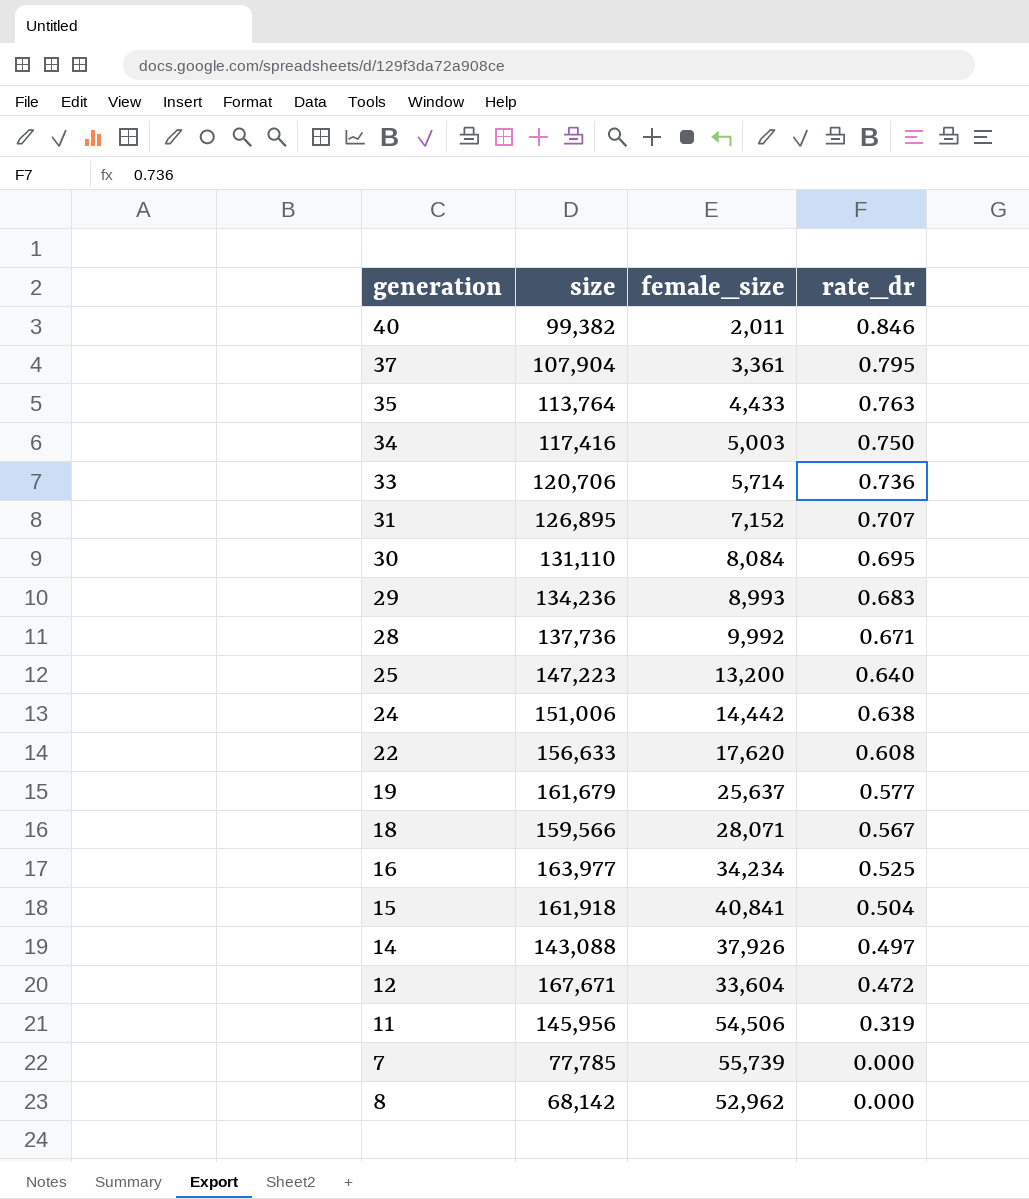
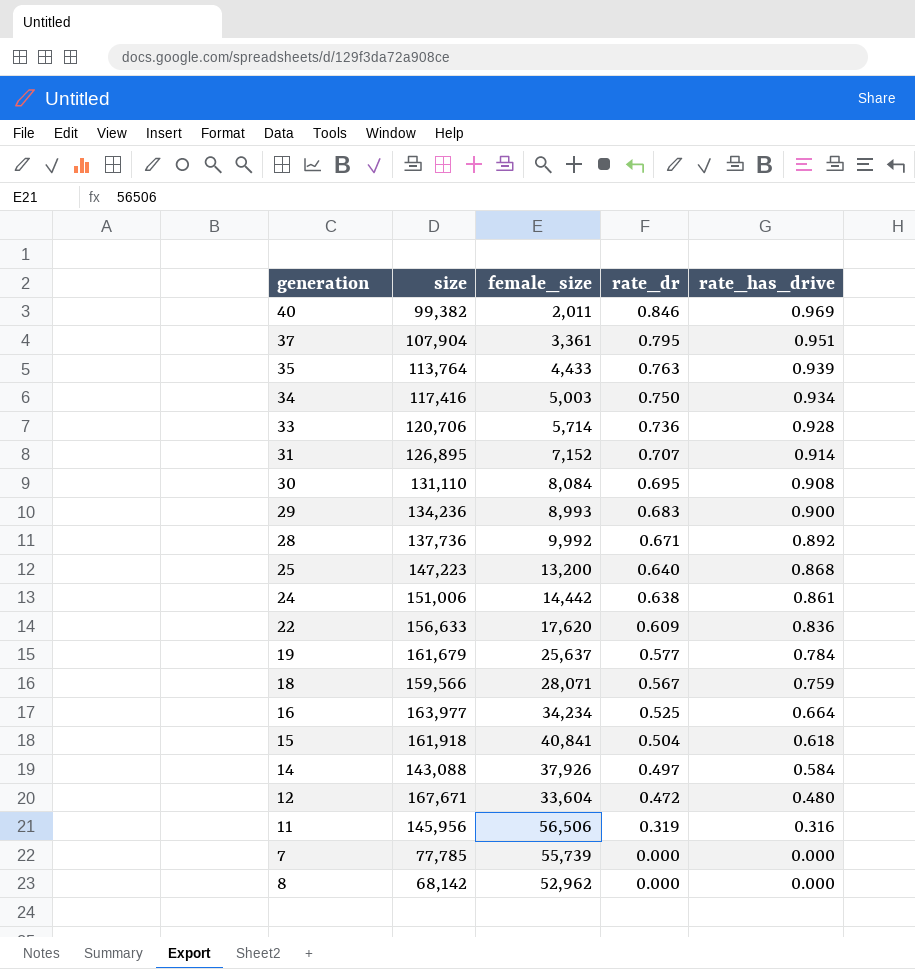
column rate_has_drive | position: none -> 5
22 | rate_dr: 0.608 -> 0.609
11 | female_size: 54,506 -> 56,506

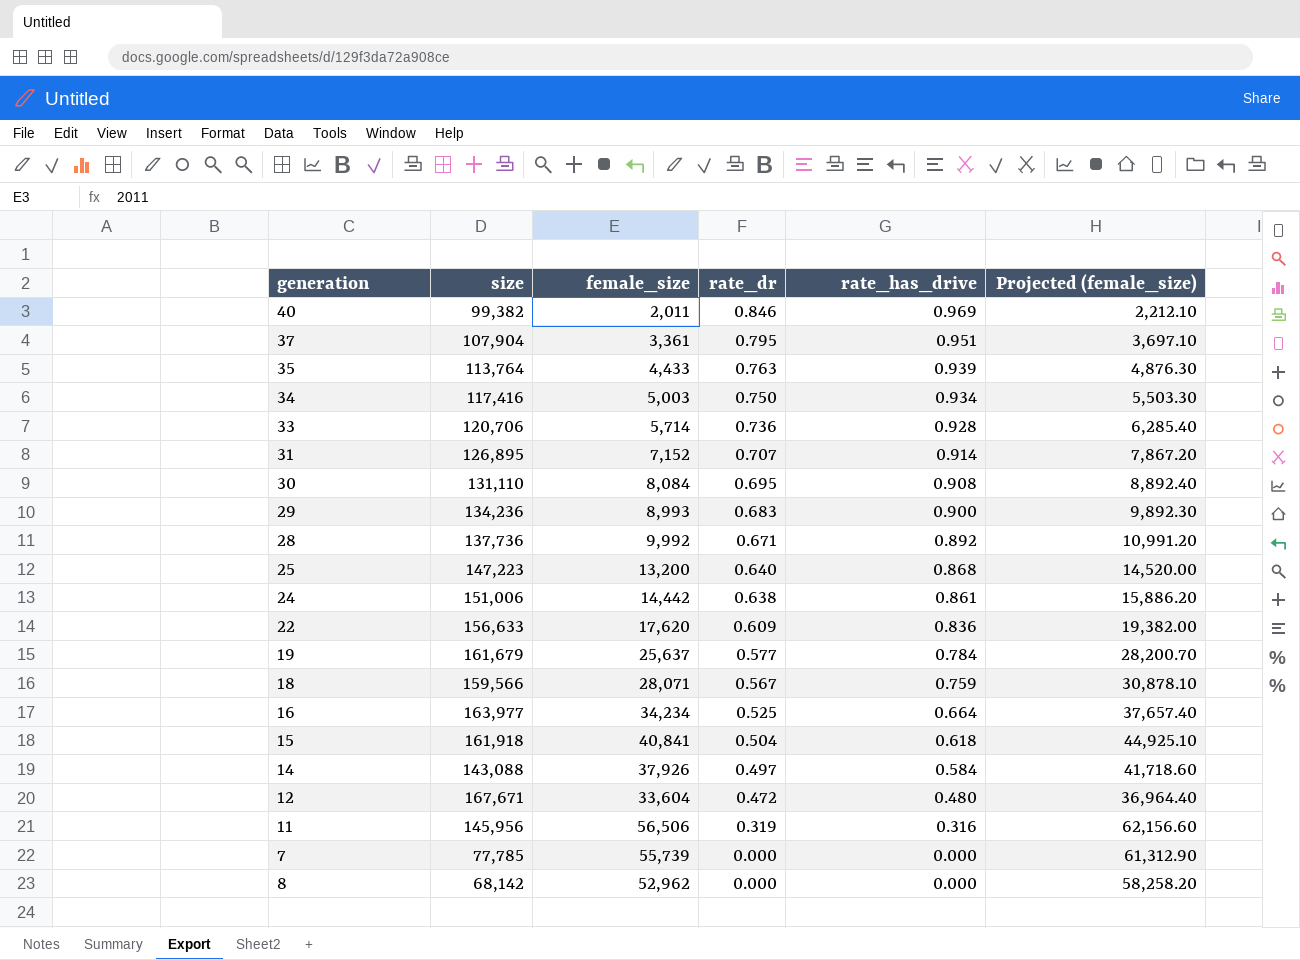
column Projected (female_size) | formula: none -> [female_size] * 1.1

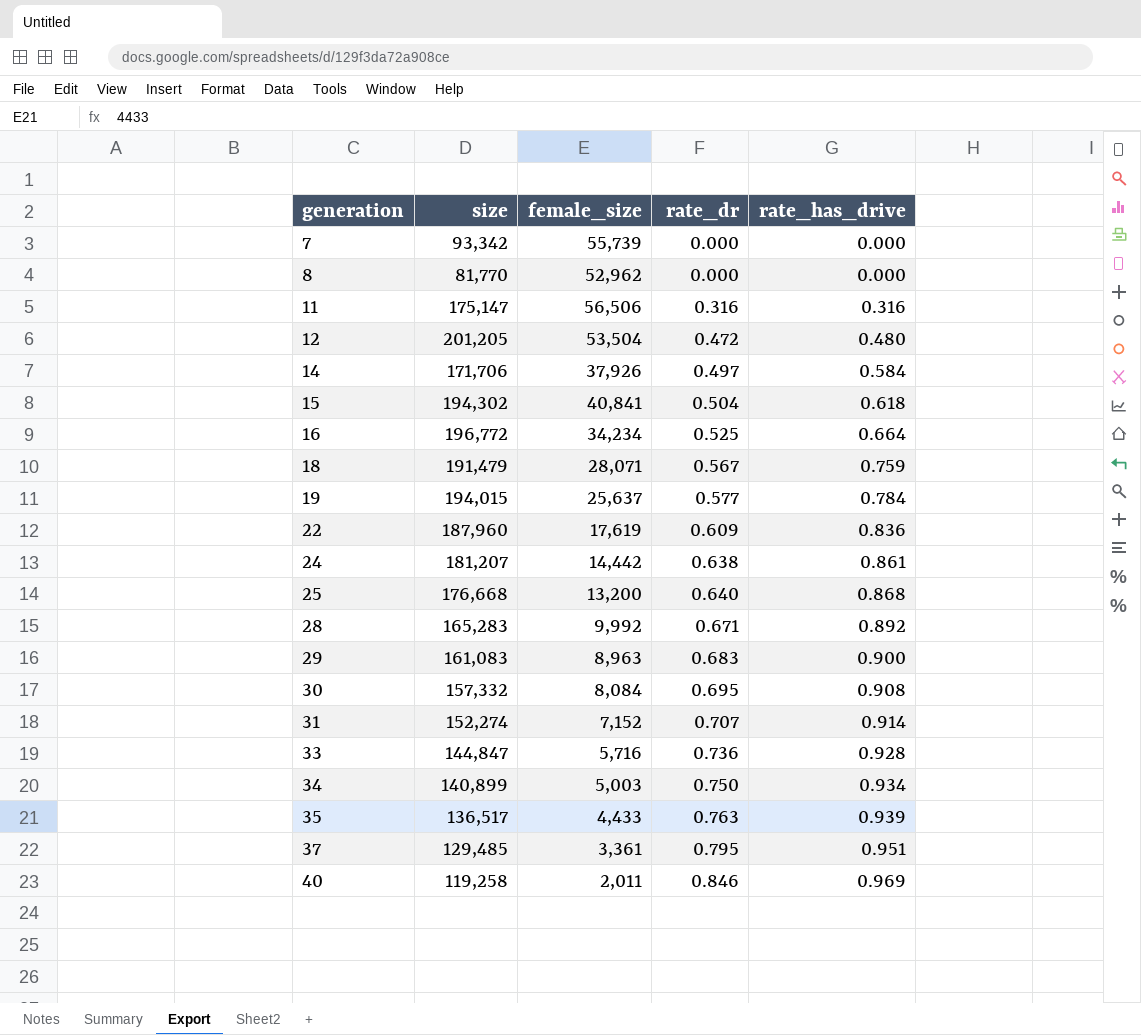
row order: rate_dr descending -> generation ascending
column Projected (female_size) | formula: [female_size] * 1.1 -> none
7 | size: 77,785 -> 93,342
8 | size: 68,142 -> 81,770
11 | size: 145,956 -> 175,147
11 | rate_dr: 0.319 -> 0.316
12 | size: 167,671 -> 201,205
12 | female_size: 33,604 -> 53,504
14 | size: 143,088 -> 171,706
15 | size: 161,918 -> 194,302
16 | size: 163,977 -> 196,772
18 | size: 159,566 -> 191,479
19 | size: 161,679 -> 194,015
22 | size: 156,633 -> 187,960
22 | female_size: 17,620 -> 17,619
24 | size: 151,006 -> 181,207
25 | size: 147,223 -> 176,668
28 | size: 137,736 -> 165,283
29 | size: 134,236 -> 161,083
29 | female_size: 8,993 -> 8,963
30 | size: 131,110 -> 157,332
31 | size: 126,895 -> 152,274
33 | size: 120,706 -> 144,847
33 | female_size: 5,714 -> 5,716
34 | size: 117,416 -> 140,899
35 | size: 113,764 -> 136,517
37 | size: 107,904 -> 129,485
40 | size: 99,382 -> 119,258

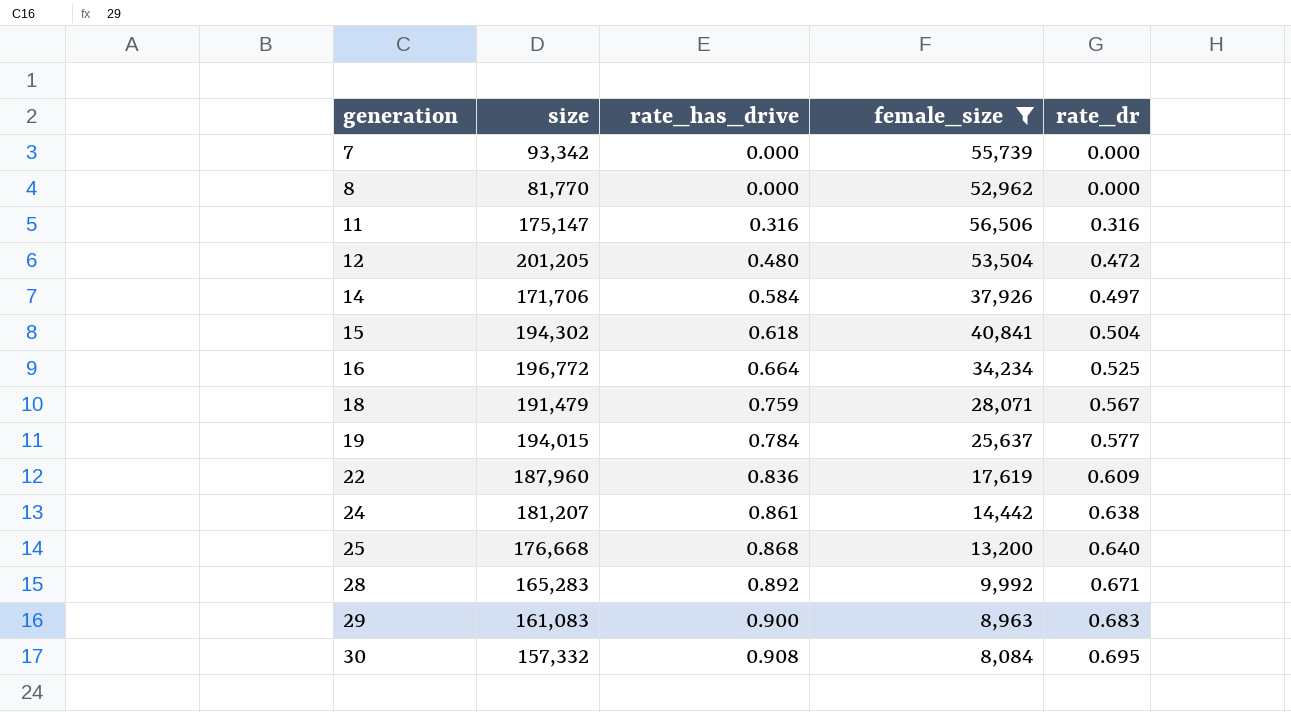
filter: none -> female_size >= 8,084
column rate_has_drive | position: 5 -> 3

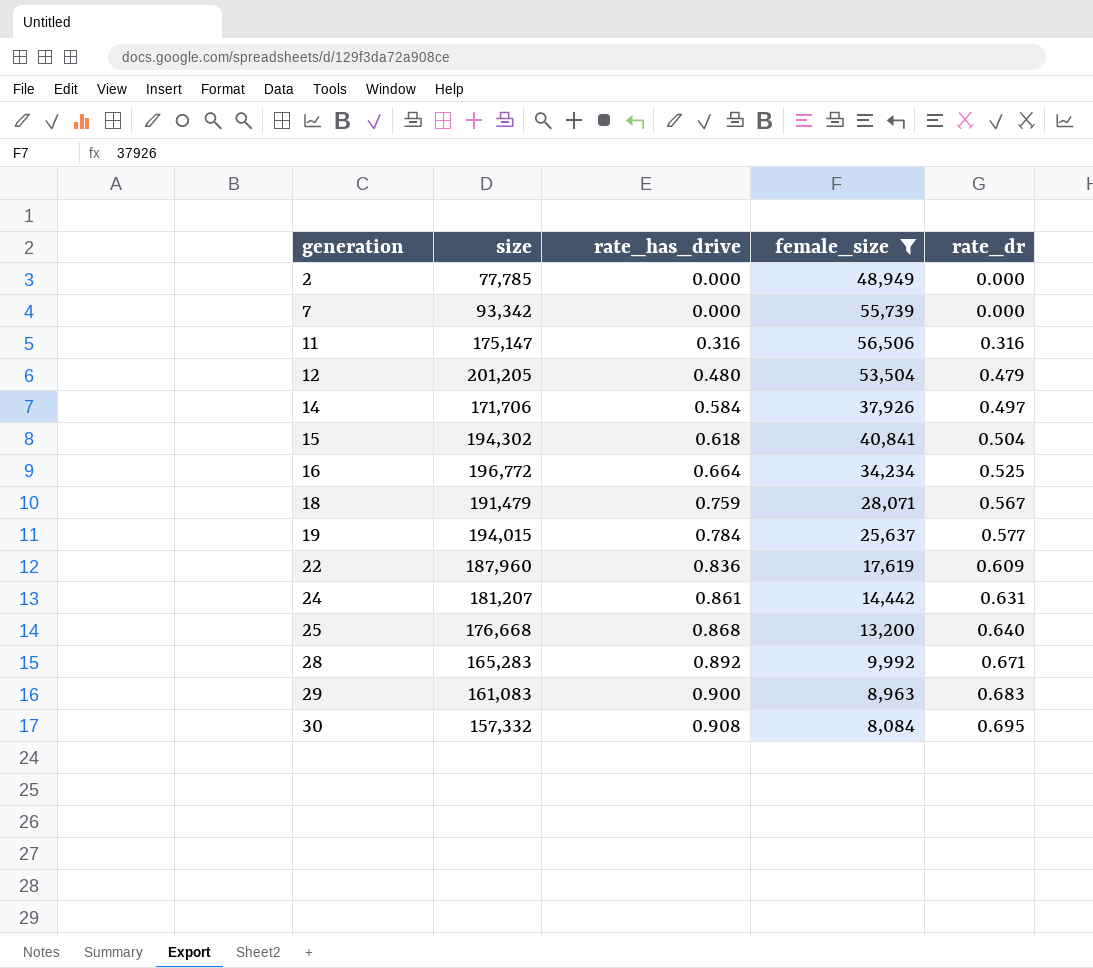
row 8: 81,770 | 0.000 | 52,962 | 0.000 -> none
row 2: none -> 77,785 | 0.000 | 48,949 | 0.000
12 | rate_dr: 0.472 -> 0.479
24 | rate_dr: 0.638 -> 0.631

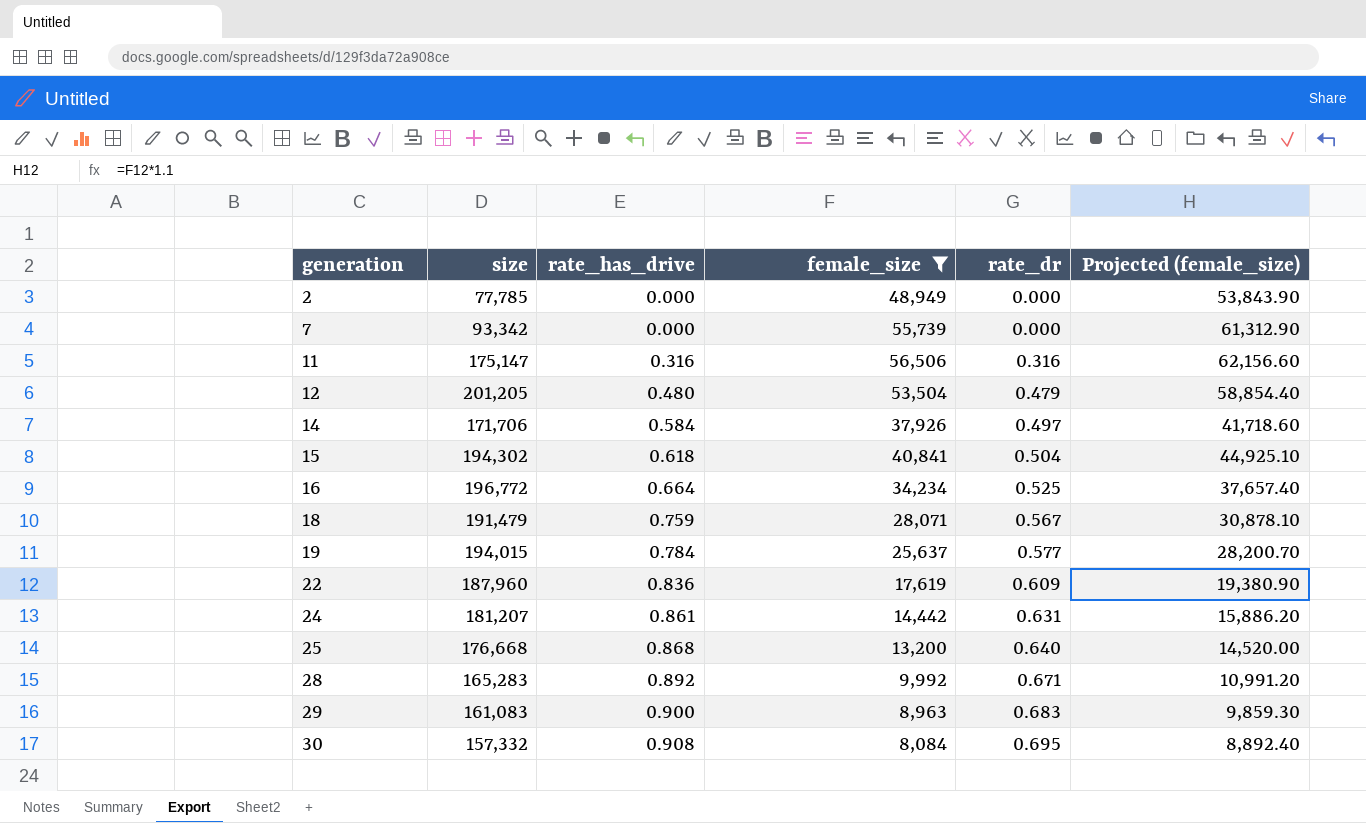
column Projected (female_size) | formula: none -> [female_size] * 1.1

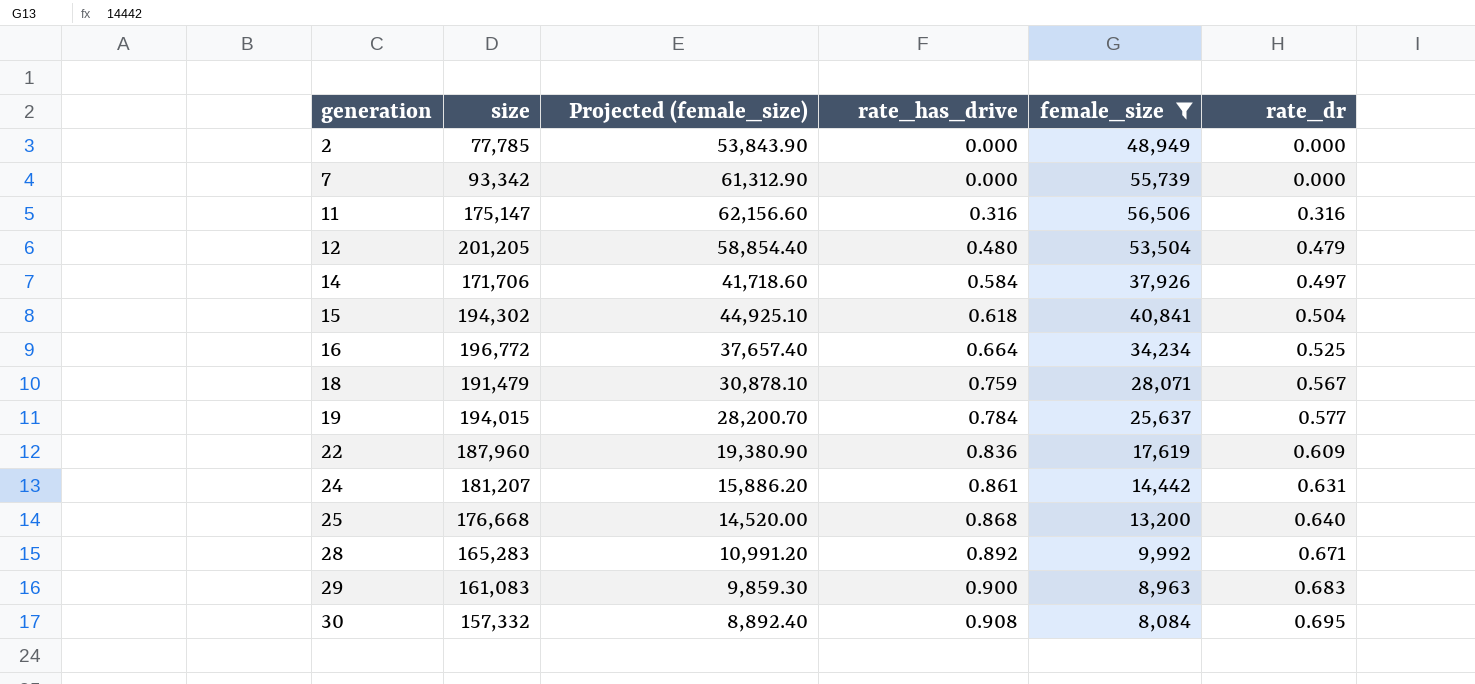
column Projected (female_size) | position: 6 -> 3

